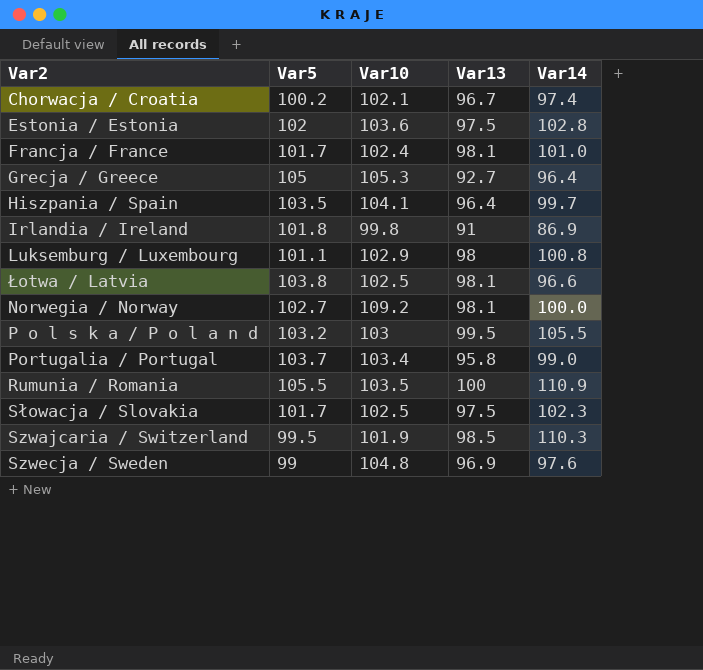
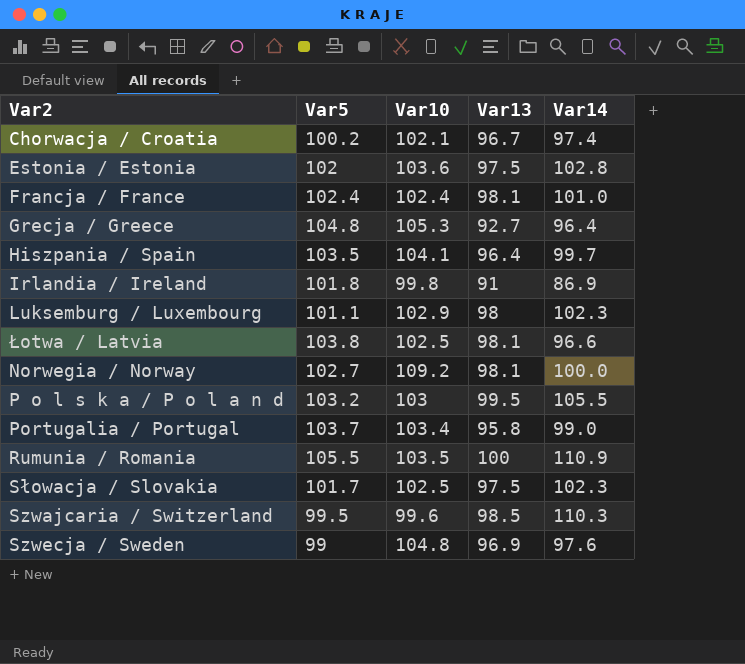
Francja / France | Var5: 101.7 -> 102.4
Grecja / Greece | Var5: 105 -> 104.8
Luksemburg / Luxembourg | Var14: 100.8 -> 102.3
Szwajcaria / Switzerland | Var10: 101.9 -> 99.6

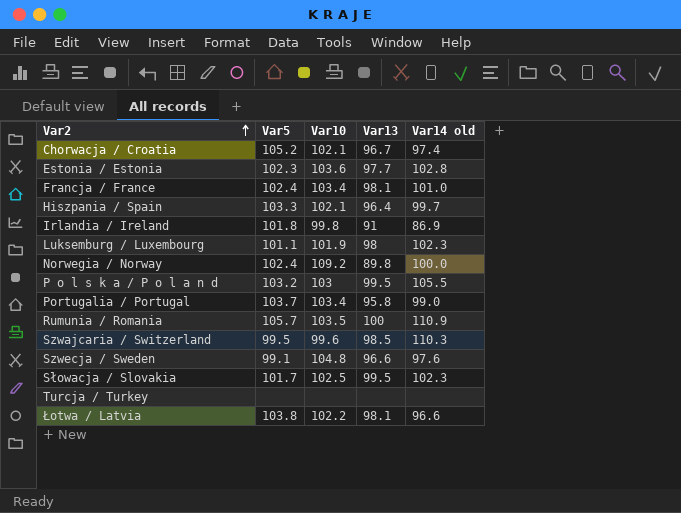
row order: none -> Var2 ascending
column name: Var14 -> Var14 old
row Grecja / Greece: 104.8 | 105.3 | 92.7 | 96.4 -> none
Chorwacja / Croatia | Var5: 100.2 -> 105.2
Estonia / Estonia | Var5: 102 -> 102.3
Estonia / Estonia | Var13: 97.5 -> 97.7
Francja / France | Var10: 102.4 -> 103.4
Hiszpania / Spain | Var5: 103.5 -> 103.3
Hiszpania / Spain | Var10: 104.1 -> 102.1
Luksemburg / Luxembourg | Var10: 102.9 -> 101.9
Norwegia / Norway | Var5: 102.7 -> 102.4
Norwegia / Norway | Var13: 98.1 -> 89.8
Rumunia / Romania | Var5: 105.5 -> 105.7
Szwecja / Sweden | Var5: 99 -> 99.1
Szwecja / Sweden | Var13: 96.9 -> 96.6
Słowacja / Slovakia | Var13: 97.5 -> 99.5
row Turcja / Turkey: none -> none | none | none | none
Łotwa / Latvia | Var10: 102.5 -> 102.2

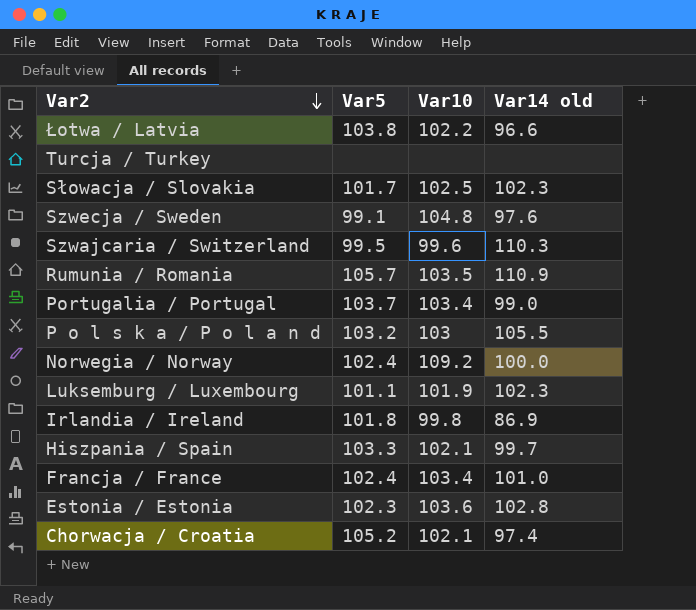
row order: Var2 ascending -> Var2 descending
column Var13 | position: 4 -> none

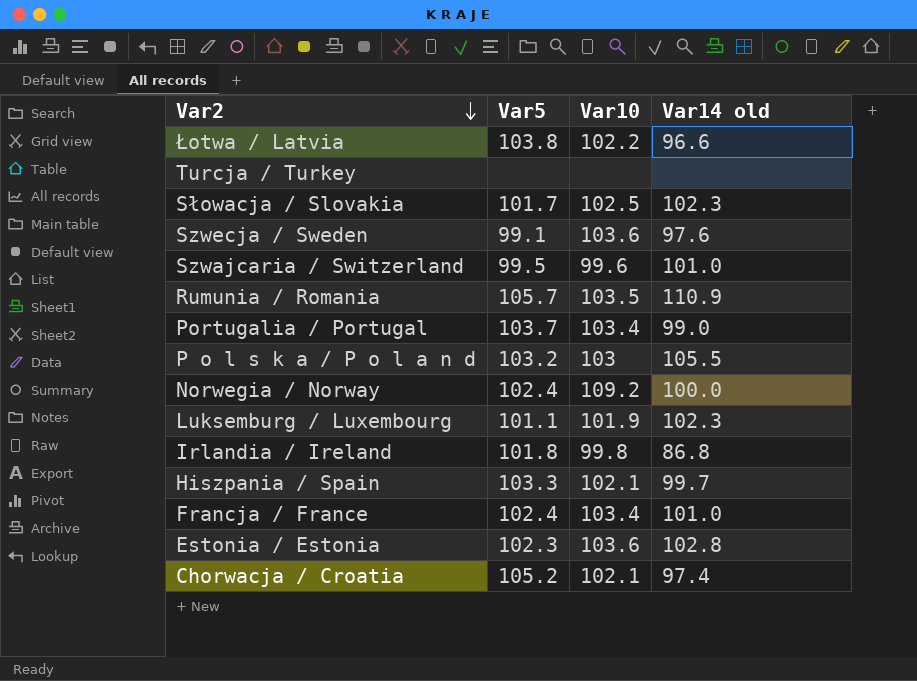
Szwecja / Sweden | Var10: 104.8 -> 103.6
Szwajcaria / Switzerland | Var14 old: 110.3 -> 101.0
Irlandia / Ireland | Var14 old: 86.9 -> 86.8

